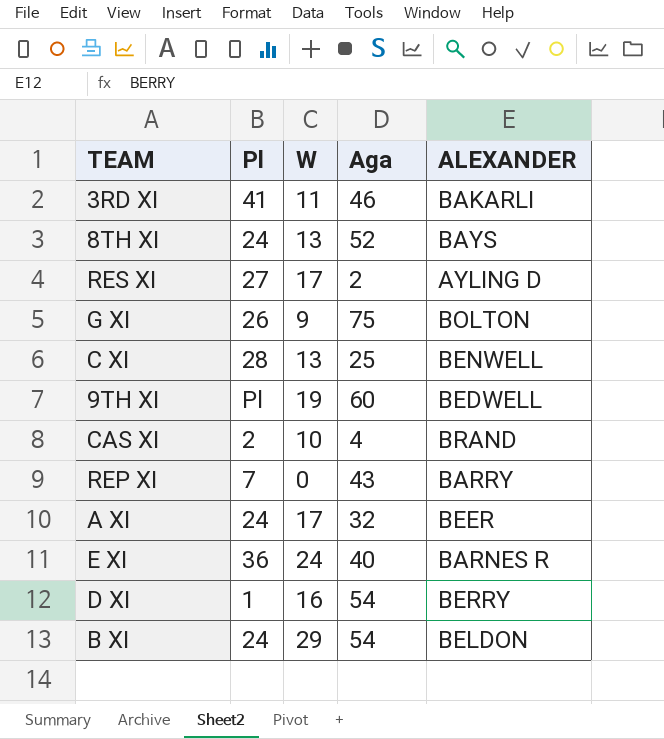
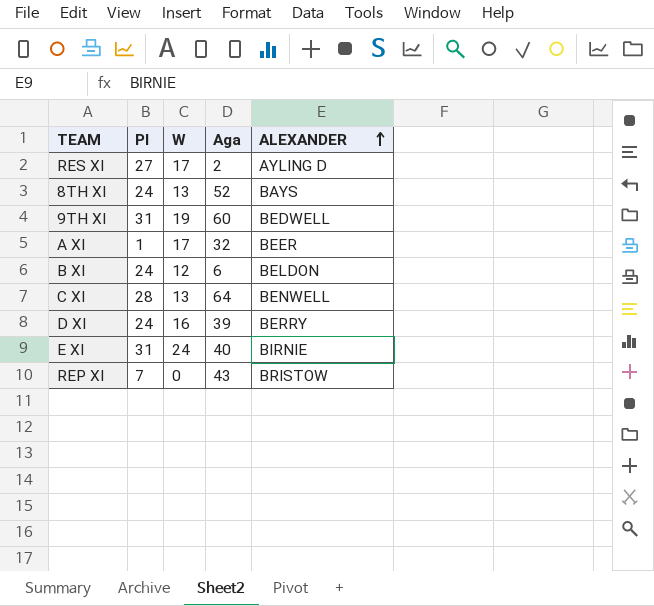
row order: none -> ALEXANDER ascending
row 3RD XI: 41 | 11 | 46 | BAKARLI -> none
row G XI: 26 | 9 | 75 | BOLTON -> none
row CAS XI: 2 | 10 | 4 | BRAND -> none
9TH XI | Pl: Pl -> 31
A XI | Pl: 24 -> 1
B XI | W: 29 -> 12
B XI | Aga: 54 -> 6
C XI | Aga: 25 -> 64
D XI | Pl: 1 -> 24
D XI | Aga: 54 -> 39
E XI | Pl: 36 -> 31
E XI | ALEXANDER: BARNES R -> BIRNIE
REP XI | ALEXANDER: BARRY -> BRISTOW

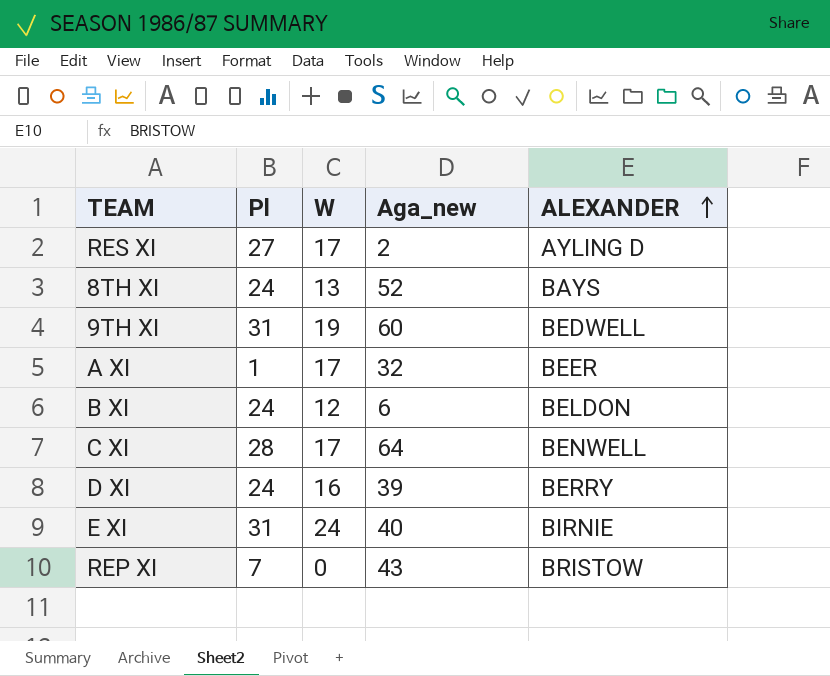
column name: Aga -> Aga_new
C XI | W: 13 -> 17

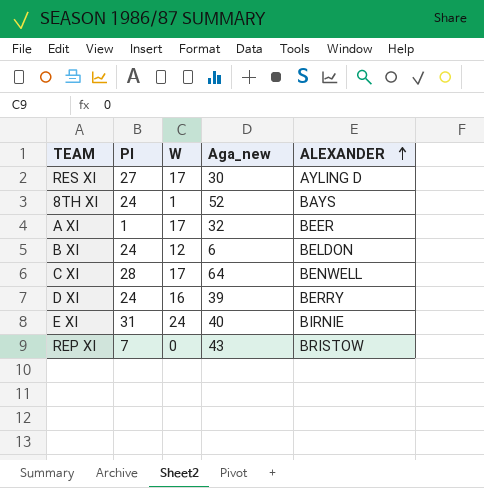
row 9TH XI: 31 | 19 | 60 | BEDWELL -> none
RES XI | Aga_new: 2 -> 30
8TH XI | W: 13 -> 1

